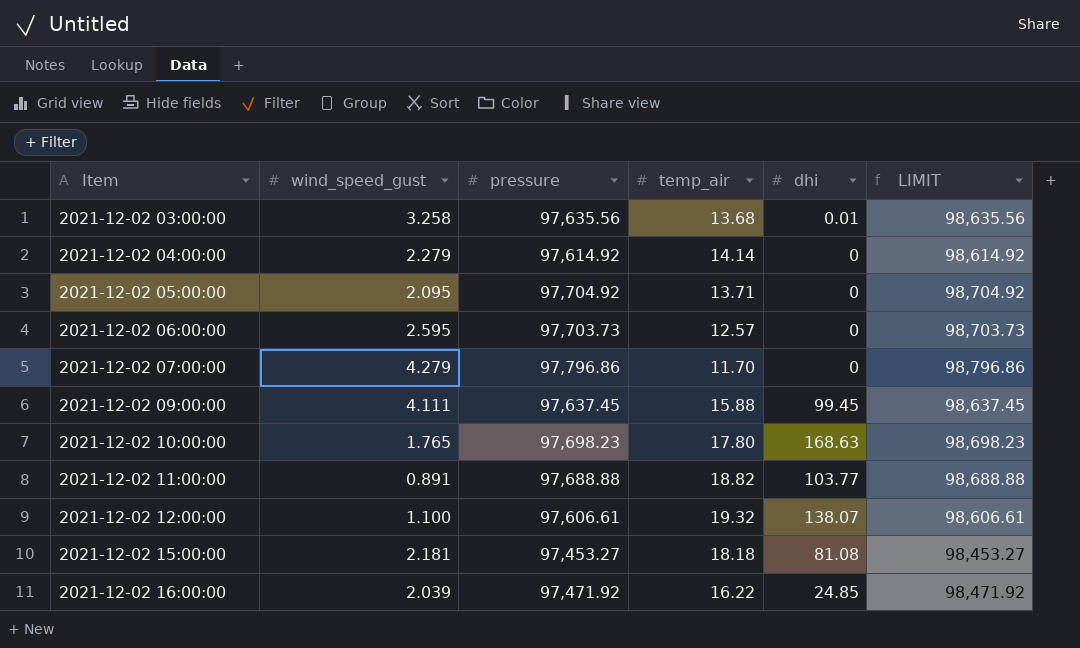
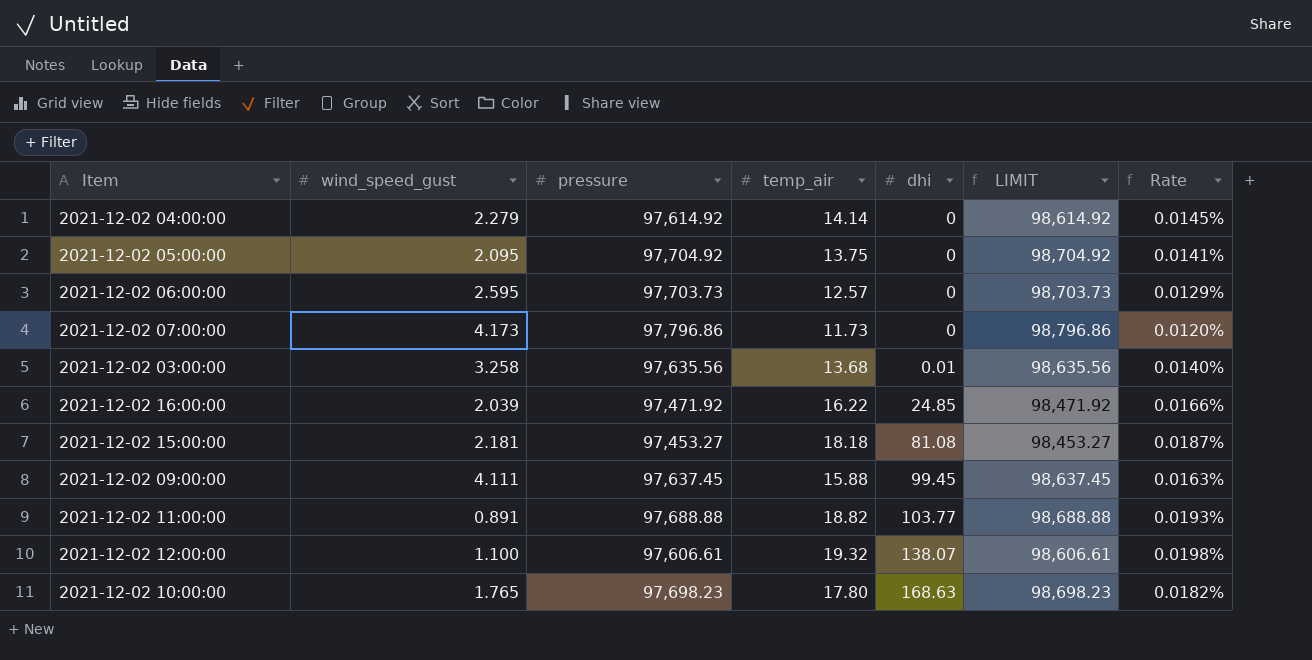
row order: Item ascending -> dhi ascending
column Rate | formula: none -> [temp_air] / [pressure]
2021-12-02 05:00:00 | temp_air: 13.71 -> 13.75
2021-12-02 07:00:00 | wind_speed_gust: 4.279 -> 4.173
2021-12-02 07:00:00 | temp_air: 11.70 -> 11.73

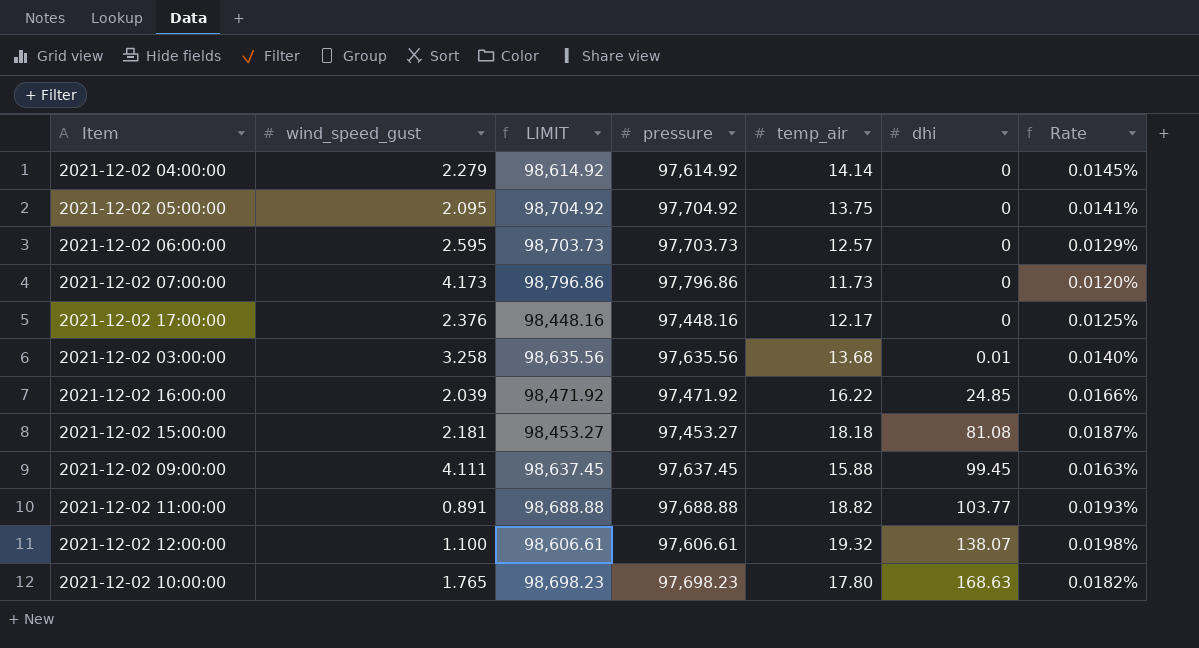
column LIMIT | position: 6 -> 3
row 2021-12-02 17:00:00: none -> 2.376 | 98,448.16 | 97,448.16 | 12.17 | 0 | 0.0125%

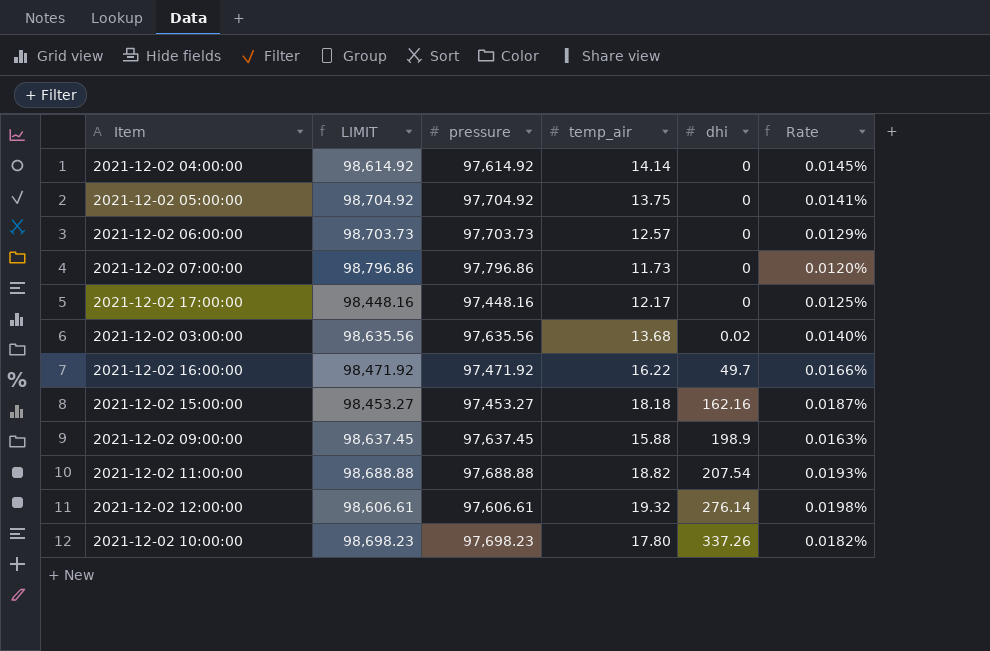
column wind_speed_gust | position: 2 -> none
2021-12-02 03:00:00 | dhi: 0.01 -> 0.02
2021-12-02 16:00:00 | dhi: 24.85 -> 49.7
2021-12-02 15:00:00 | dhi: 81.08 -> 162.16
2021-12-02 09:00:00 | dhi: 99.45 -> 198.9
2021-12-02 11:00:00 | dhi: 103.77 -> 207.54
2021-12-02 12:00:00 | dhi: 138.07 -> 276.14
2021-12-02 10:00:00 | dhi: 168.63 -> 337.26

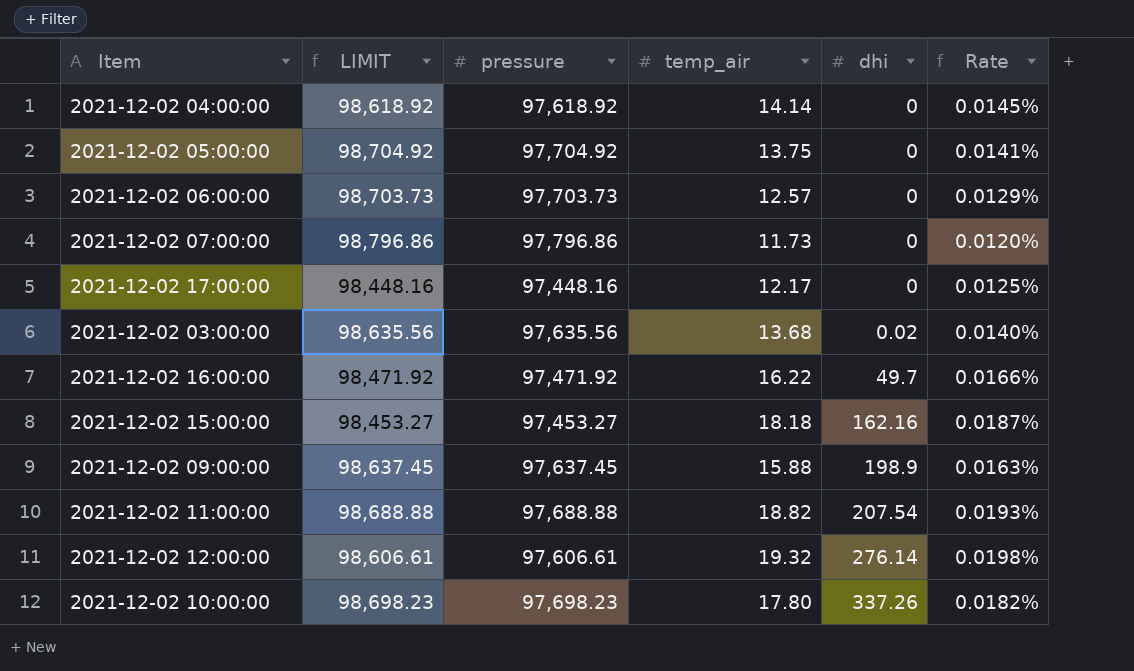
2021-12-02 04:00:00 | LIMIT: 98,614.92 -> 98,618.92
2021-12-02 04:00:00 | pressure: 97,614.92 -> 97,618.92

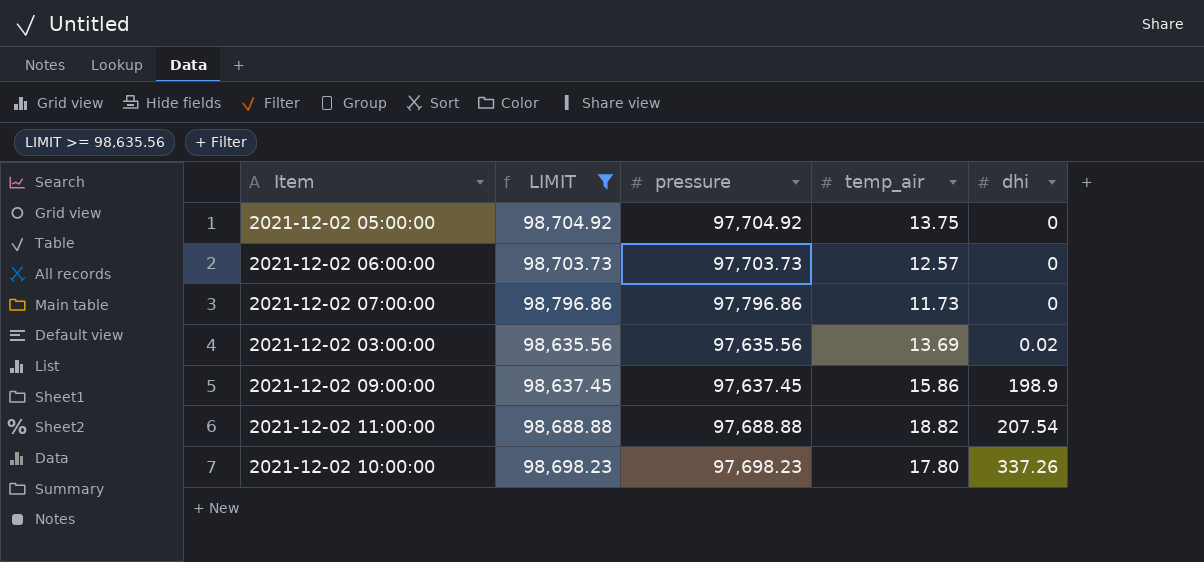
filter: none -> LIMIT >= 98,635.56
column Rate | formula: [temp_air] / [pressure] -> none
2021-12-02 03:00:00 | temp_air: 13.68 -> 13.69
2021-12-02 09:00:00 | temp_air: 15.88 -> 15.86

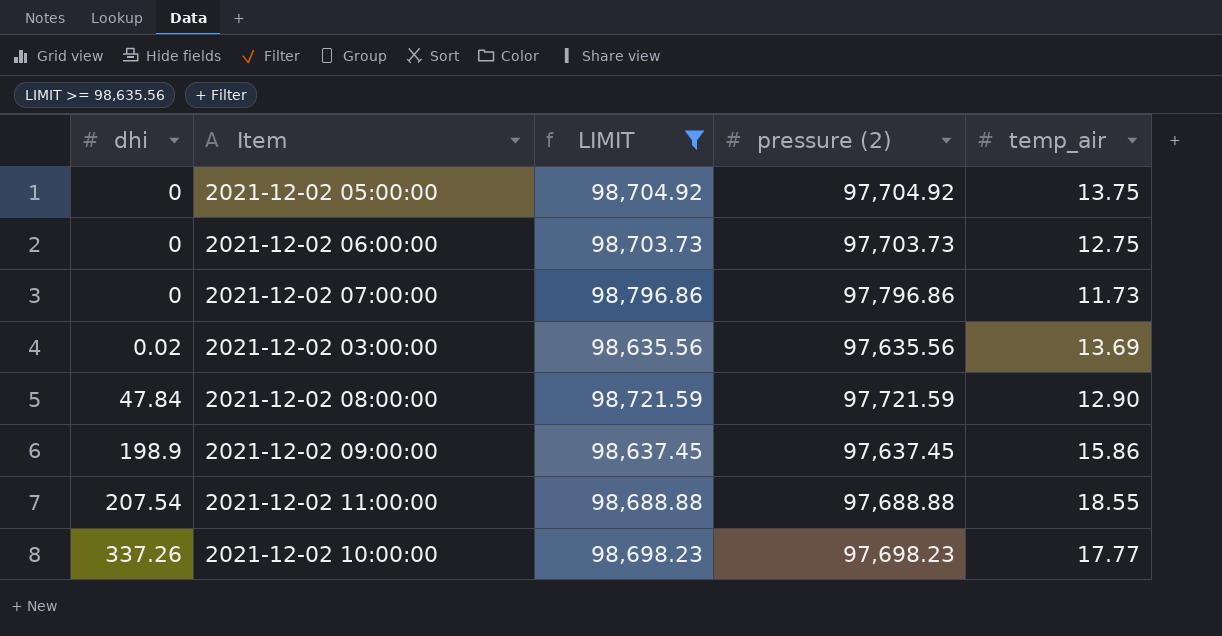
column dhi | position: 5 -> 1
column name: pressure -> pressure (2)
2021-12-02 06:00:00 | temp_air: 12.57 -> 12.75
row 2021-12-02 08:00:00: none -> 47.84 | 98,721.59 | 97,721.59 | 12.90
2021-12-02 11:00:00 | temp_air: 18.82 -> 18.55
2021-12-02 10:00:00 | temp_air: 17.80 -> 17.77

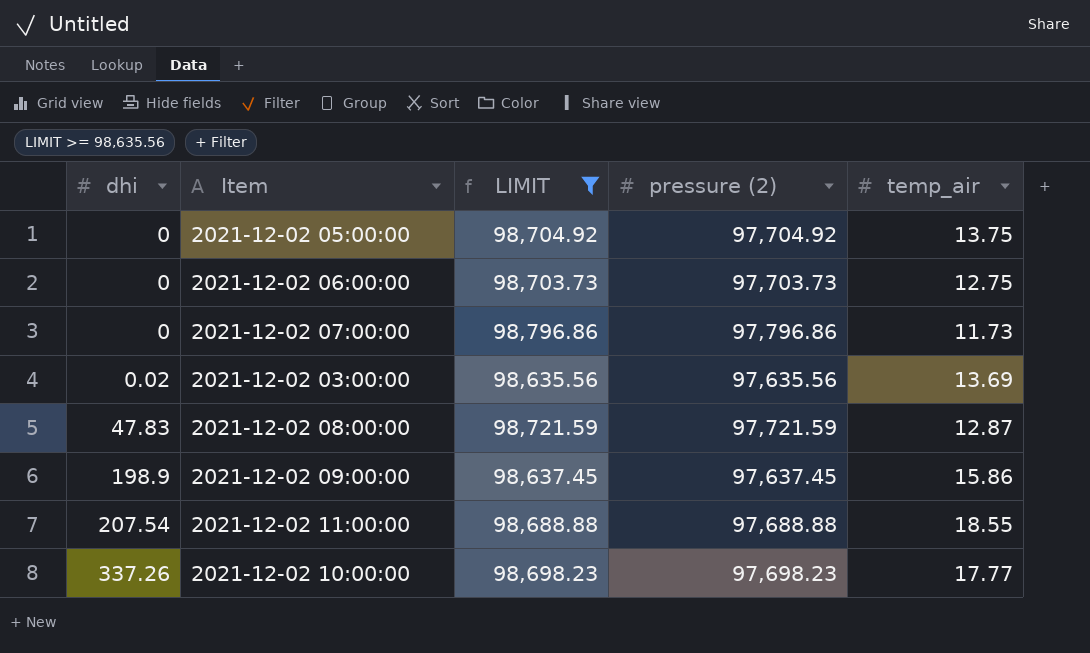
2021-12-02 08:00:00 | dhi: 47.84 -> 47.83
2021-12-02 08:00:00 | temp_air: 12.90 -> 12.87

